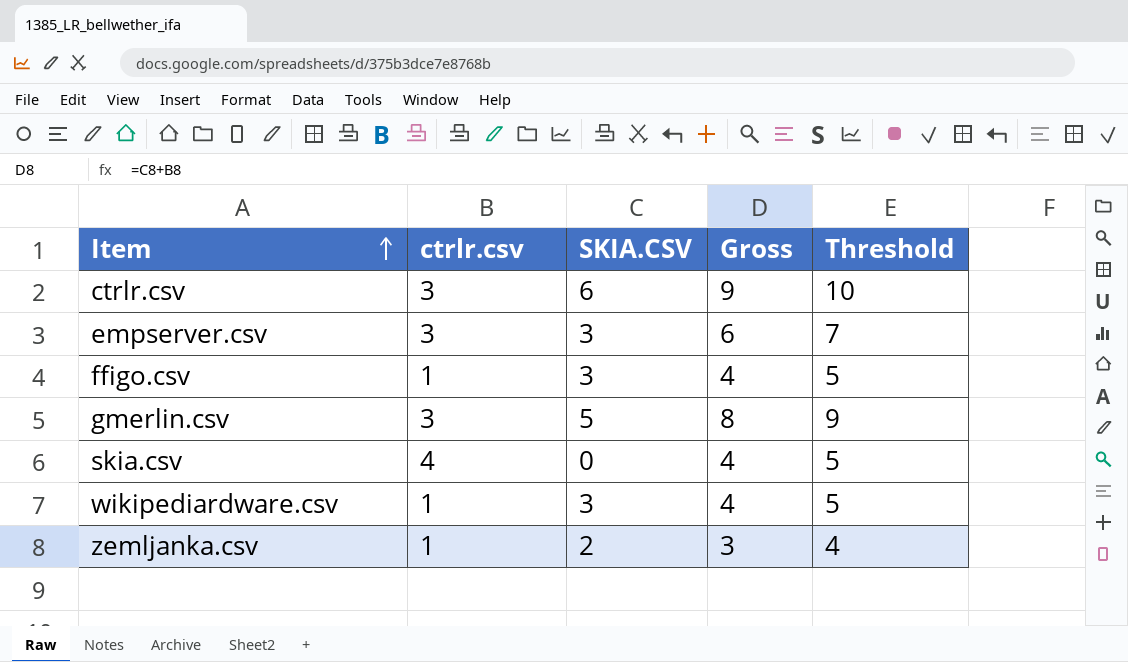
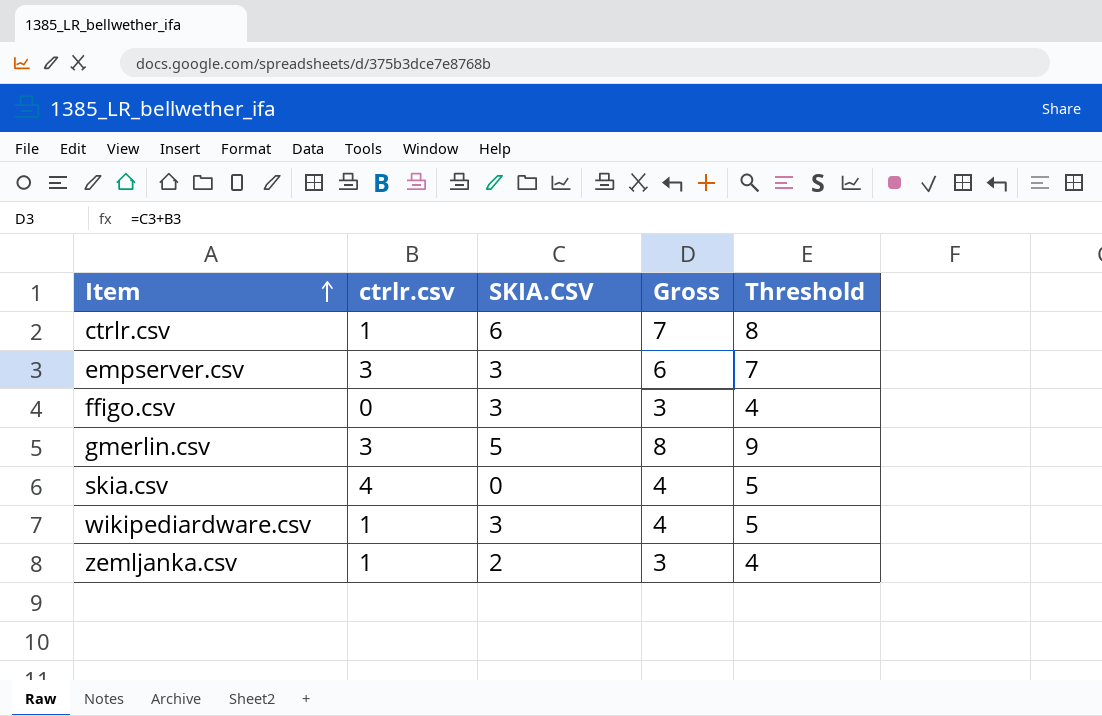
ctrlr.csv | ctrlr.csv: 3 -> 1
ctrlr.csv | Gross: 9 -> 7
ctrlr.csv | Threshold: 10 -> 8
ffigo.csv | ctrlr.csv: 1 -> 0
ffigo.csv | Gross: 4 -> 3
ffigo.csv | Threshold: 5 -> 4

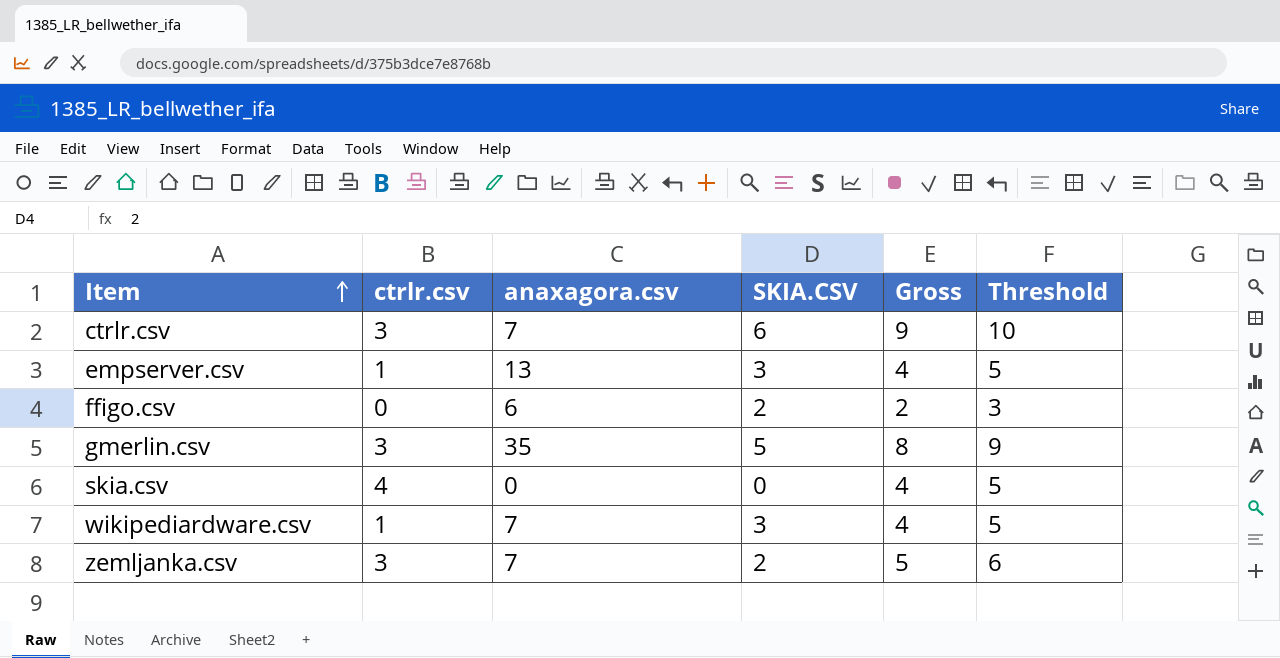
column anaxagora.csv | position: none -> 3
ctrlr.csv | ctrlr.csv: 1 -> 3
ctrlr.csv | Gross: 7 -> 9
ctrlr.csv | Threshold: 8 -> 10
empserver.csv | ctrlr.csv: 3 -> 1
empserver.csv | Gross: 6 -> 4
empserver.csv | Threshold: 7 -> 5
ffigo.csv | SKIA.CSV: 3 -> 2
ffigo.csv | Gross: 3 -> 2
ffigo.csv | Threshold: 4 -> 3
zemljanka.csv | ctrlr.csv: 1 -> 3
zemljanka.csv | Gross: 3 -> 5
zemljanka.csv | Threshold: 4 -> 6

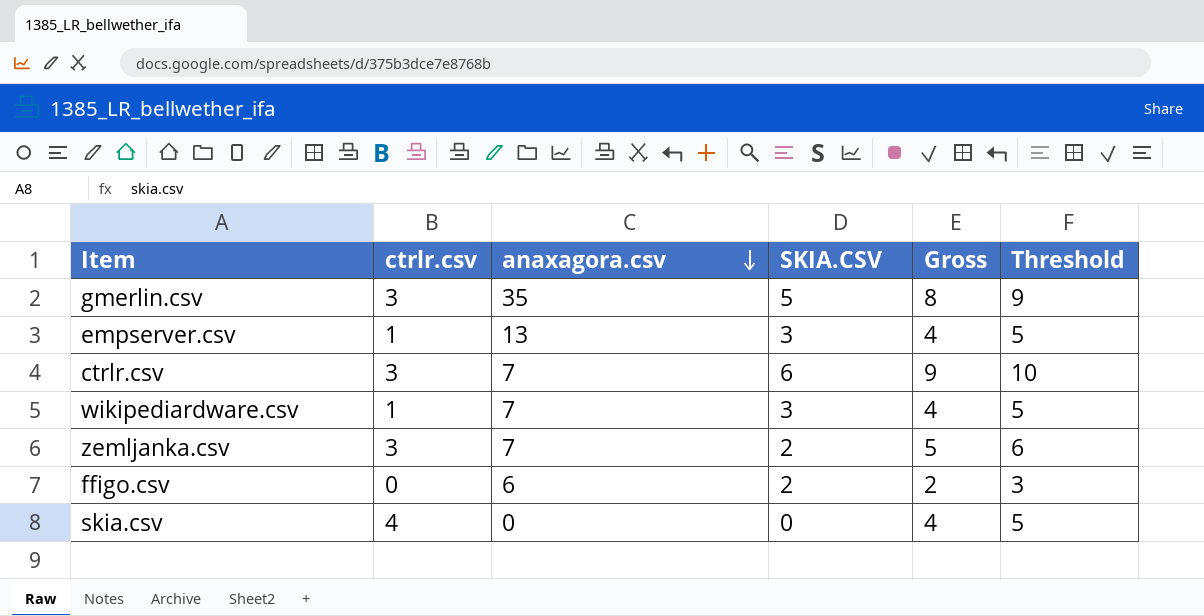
row order: Item ascending -> anaxagora.csv descending

